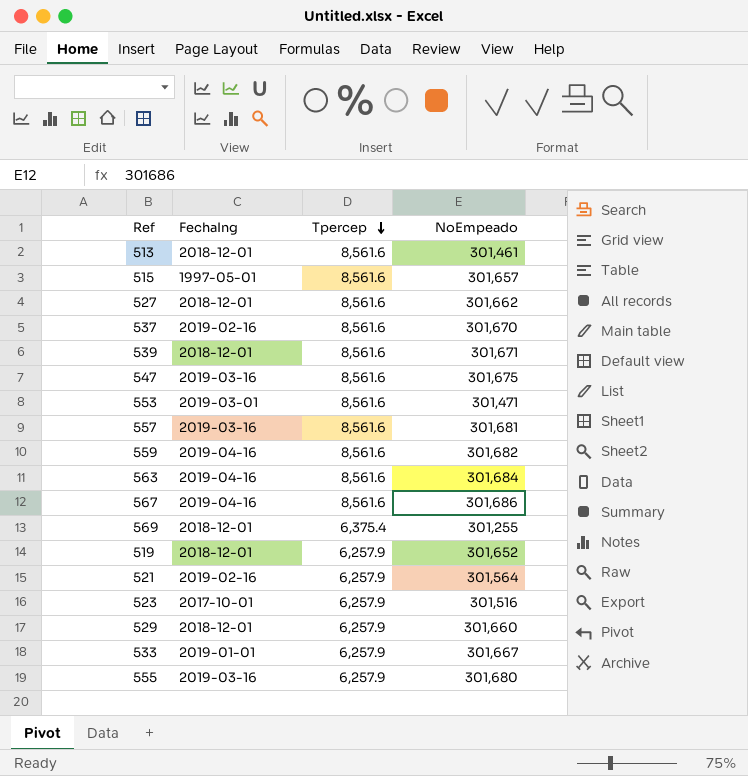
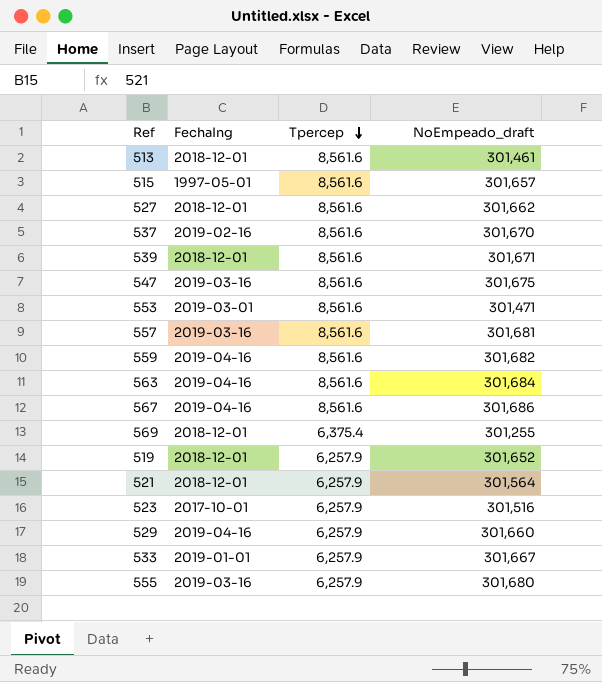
column name: NoEmpeado -> NoEmpeado_draft
521 | FechaIng: 2019-02-16 -> 2018-12-01
529 | FechaIng: 2018-12-01 -> 2019-04-16

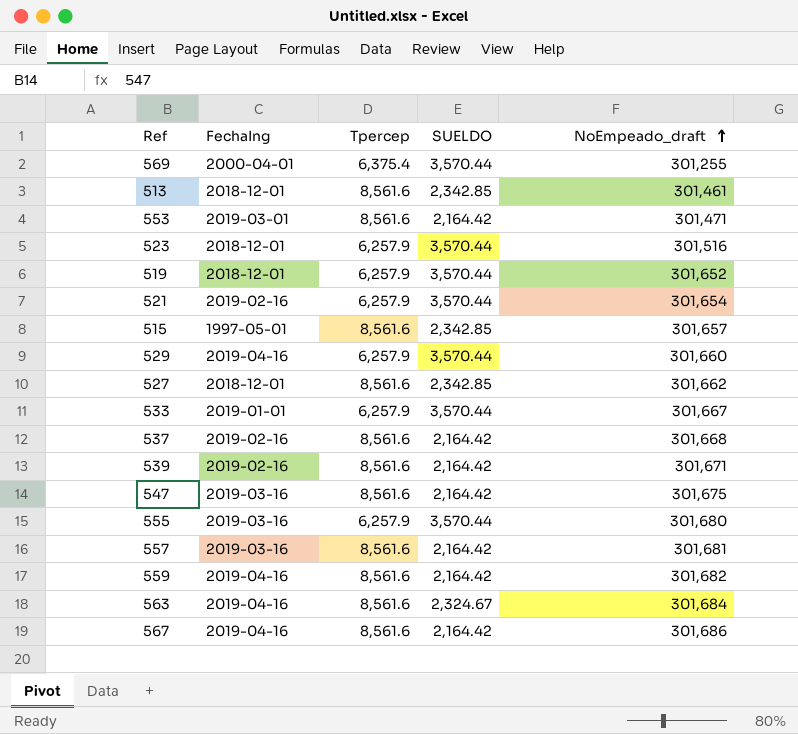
row order: Tpercep descending -> NoEmpeado_draft ascending
column SUELDO | position: none -> 4
569 | FechaIng: 2018-12-01 -> 2000-04-01
523 | FechaIng: 2017-10-01 -> 2018-12-01
521 | FechaIng: 2018-12-01 -> 2019-02-16
521 | NoEmpeado_draft: 301,564 -> 301,654
537 | NoEmpeado_draft: 301,670 -> 301,668
539 | FechaIng: 2018-12-01 -> 2019-02-16

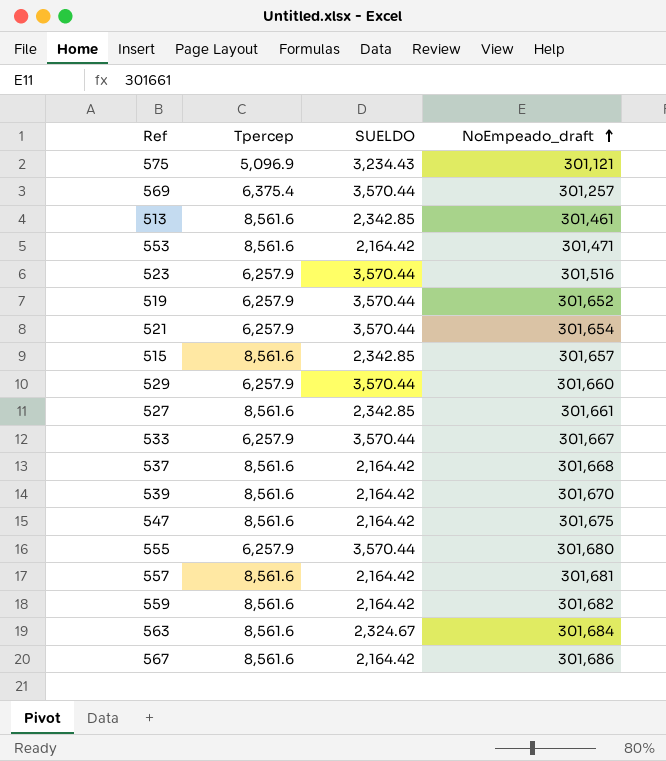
column FechaIng | position: 2 -> none
row 575: none -> 5,096.9 | 3,234.43 | 301,121
569 | NoEmpeado_draft: 301,255 -> 301,257
527 | NoEmpeado_draft: 301,662 -> 301,661
539 | NoEmpeado_draft: 301,671 -> 301,670

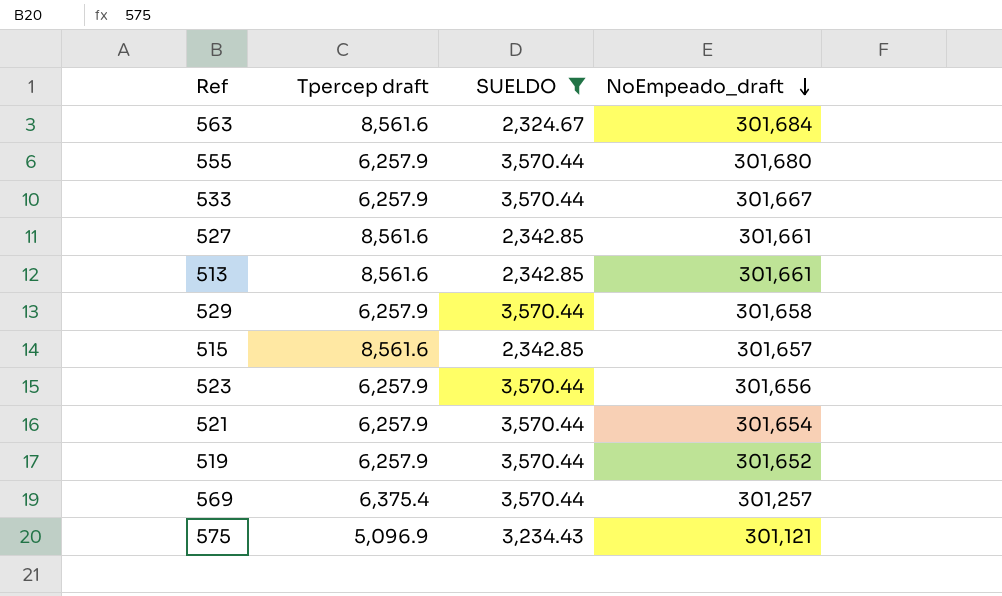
filter: none -> SUELDO != 2,164.42
row order: NoEmpeado_draft ascending -> NoEmpeado_draft descending
column name: Tpercep -> Tpercep draft
513 | NoEmpeado_draft: 301,461 -> 301,661
529 | NoEmpeado_draft: 301,660 -> 301,658
523 | NoEmpeado_draft: 301,516 -> 301,656

